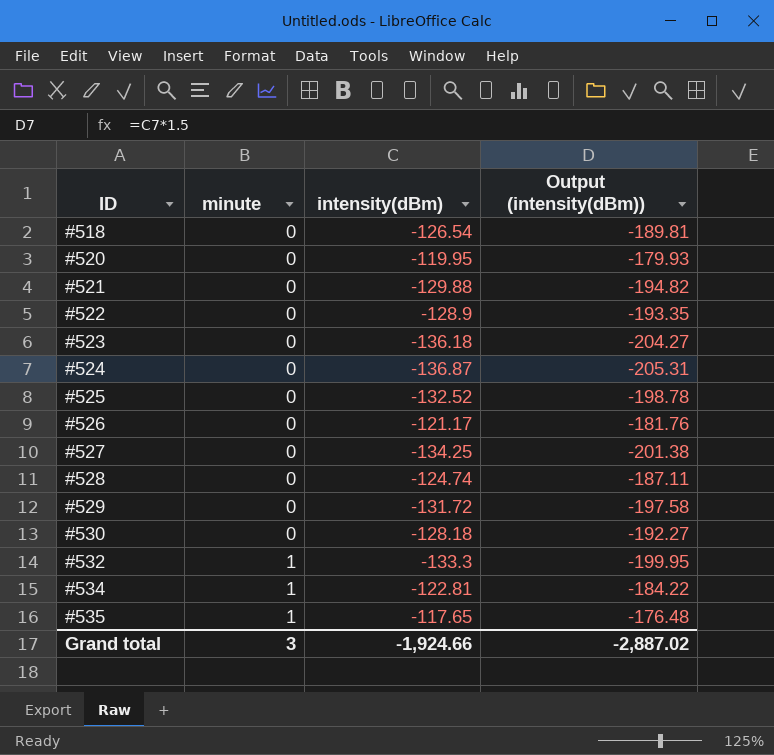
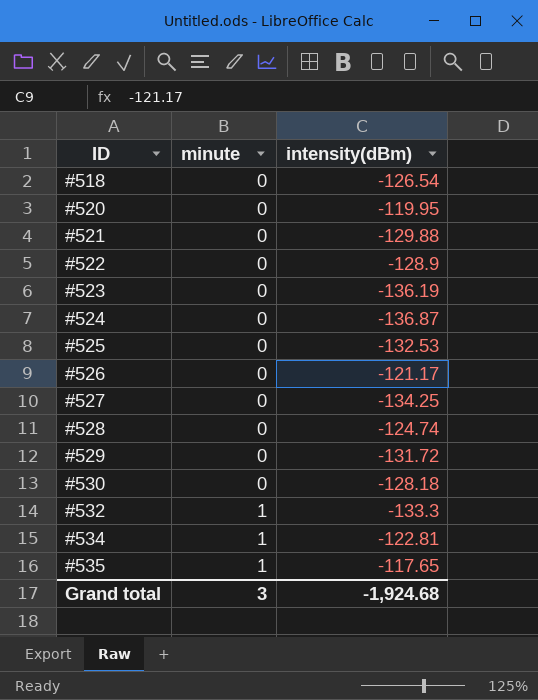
column Output (intensity(dBm)) | formula: [intensity(dBm)] * 1.5 -> none
#523 | intensity(dBm): -136.18 -> -136.19
#525 | intensity(dBm): -132.52 -> -132.53
Grand total | intensity(dBm): -1,924.66 -> -1,924.68

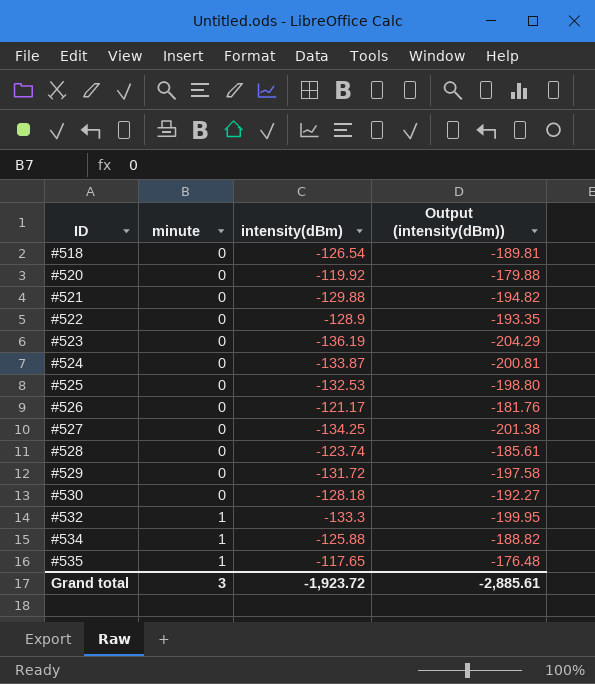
column Output (intensity(dBm)) | formula: none -> [intensity(dBm)] * 1.5
#520 | intensity(dBm): -119.95 -> -119.92
#524 | intensity(dBm): -136.87 -> -133.87
#528 | intensity(dBm): -124.74 -> -123.74
#534 | intensity(dBm): -122.81 -> -125.88
Grand total | intensity(dBm): -1,924.68 -> -1,923.72

